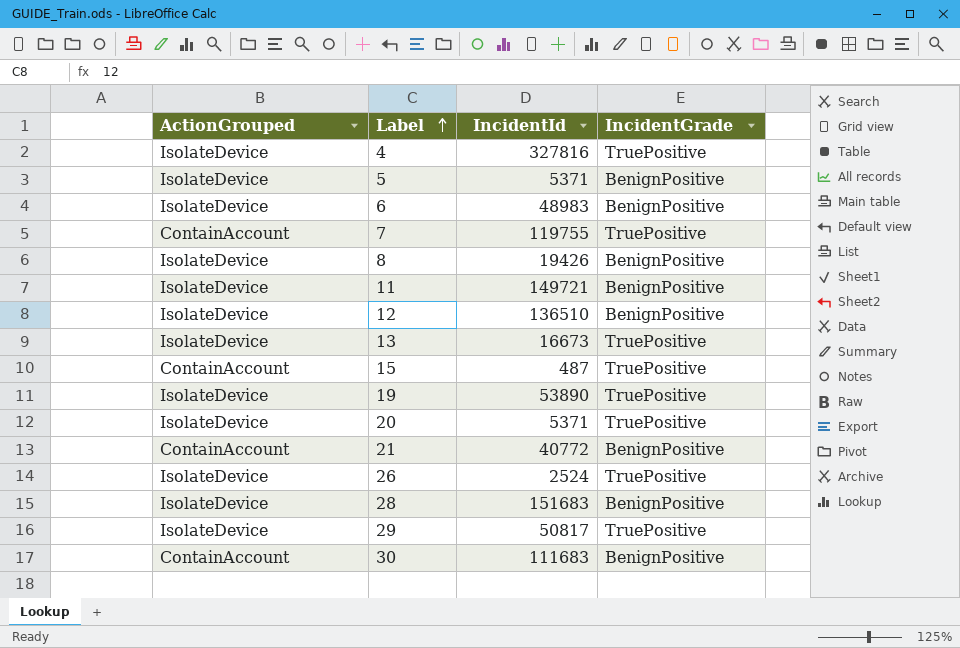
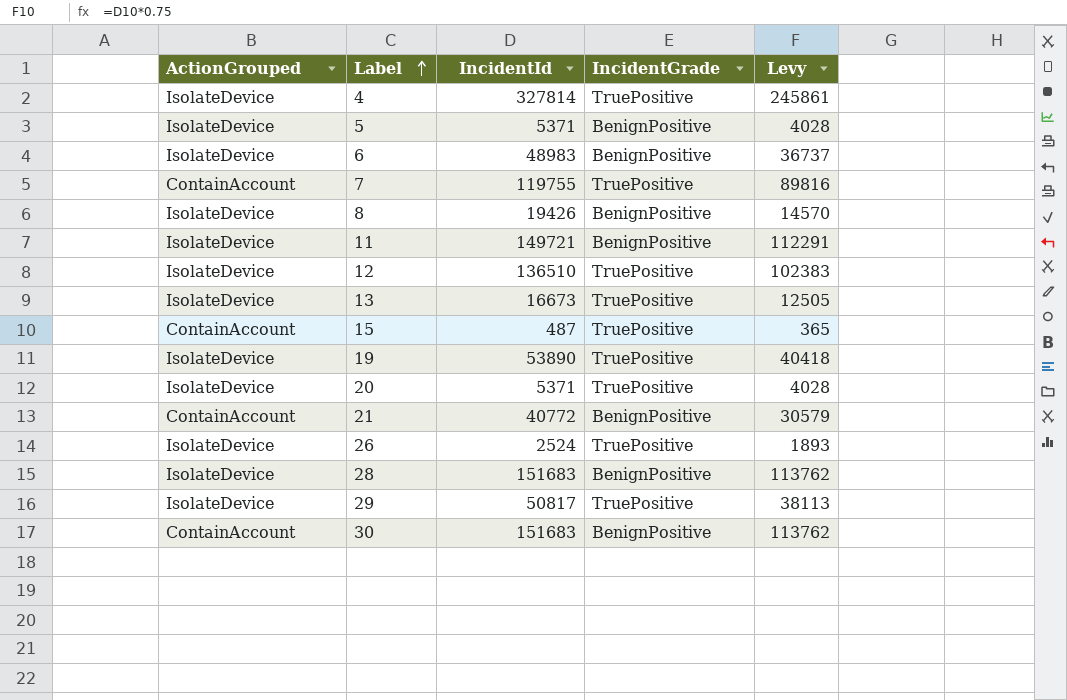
column Levy | formula: none -> [IncidentId] * 0.75
4 | IncidentId: 327816 -> 327814
12 | IncidentGrade: BenignPositive -> TruePositive
30 | IncidentId: 111683 -> 151683

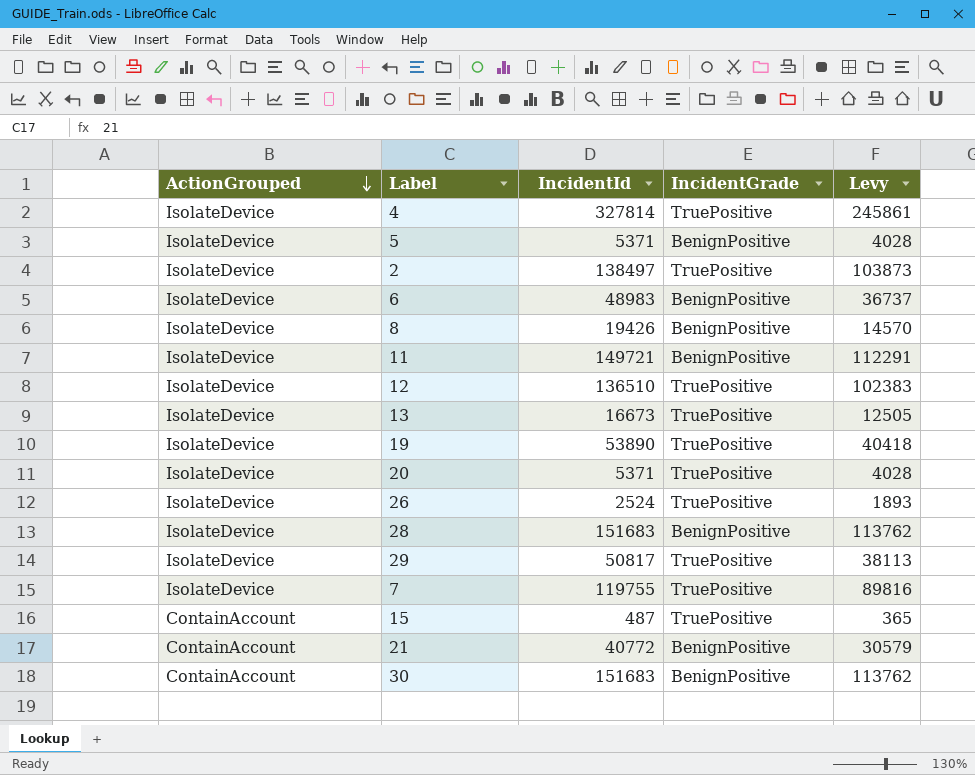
row order: Label ascending -> ActionGrouped descending
row 2: none -> IsolateDevice | 138497 | TruePositive | 103873
7 | ActionGrouped: ContainAccount -> IsolateDevice

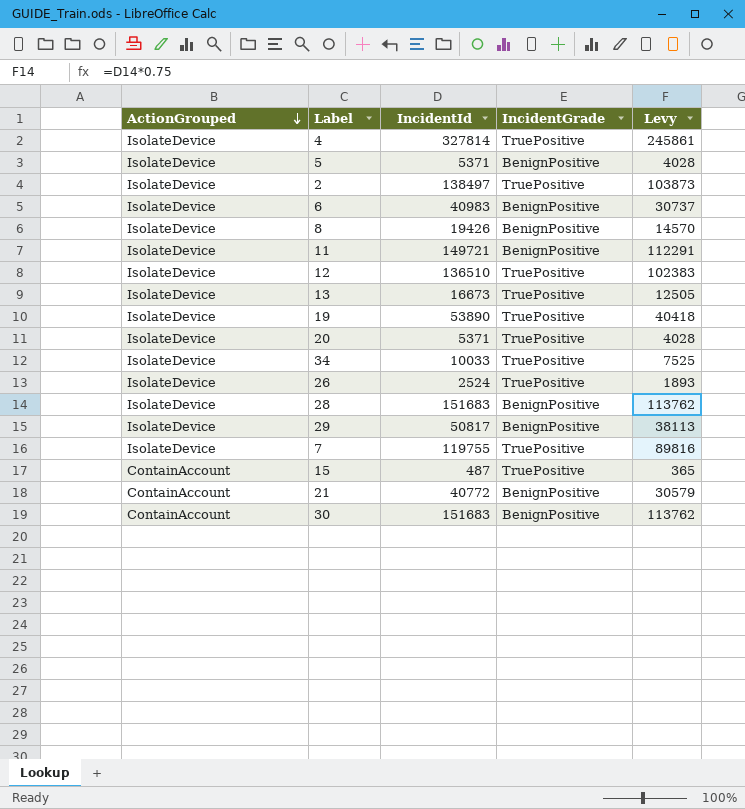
6 | IncidentId: 48983 -> 40983
6 | Levy: 36737 -> 30737
row 34: none -> IsolateDevice | 10033 | TruePositive | 7525
29 | IncidentGrade: TruePositive -> BenignPositive

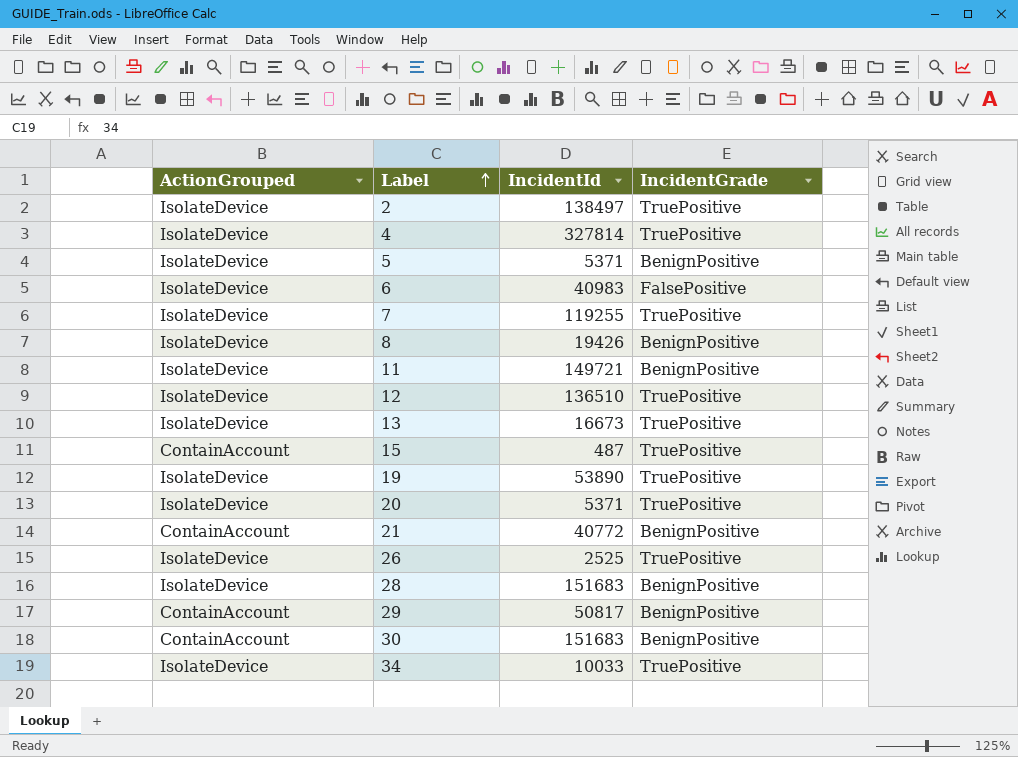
row order: ActionGrouped descending -> Label ascending
column Levy | formula: [IncidentId] * 0.75 -> none
6 | IncidentGrade: BenignPositive -> FalsePositive
7 | IncidentId: 119755 -> 119255
26 | IncidentId: 2524 -> 2525
29 | ActionGrouped: IsolateDevice -> ContainAccount

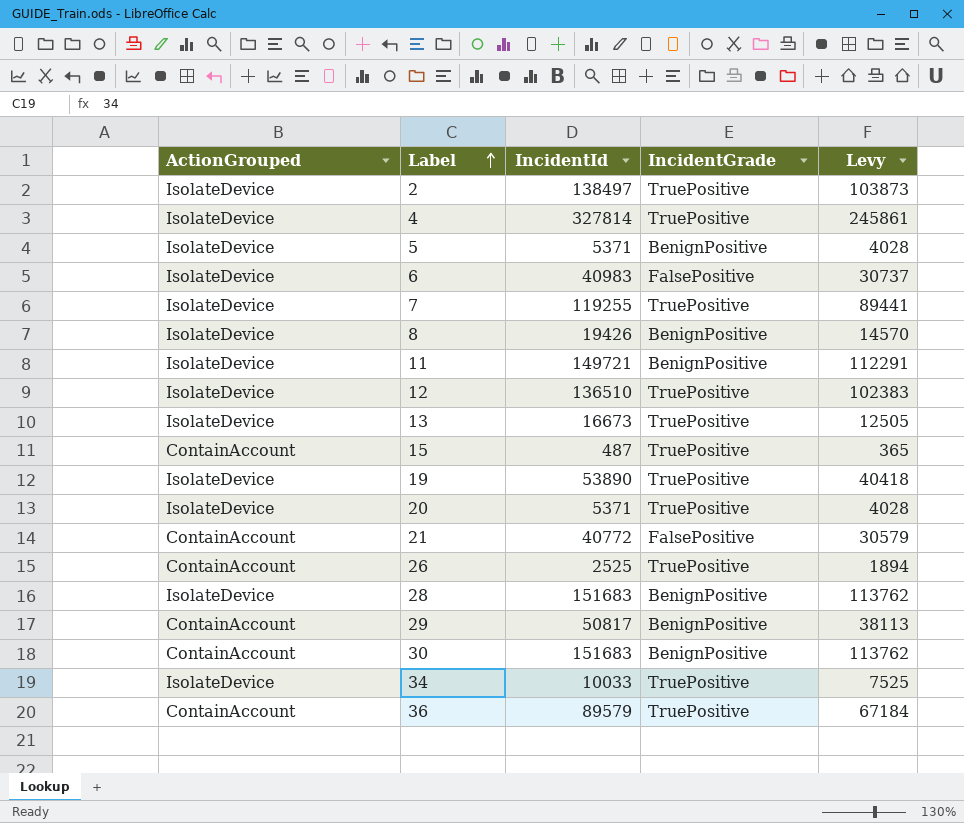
column Levy | formula: none -> [IncidentId] * 0.75
21 | IncidentGrade: BenignPositive -> FalsePositive
26 | ActionGrouped: IsolateDevice -> ContainAccount
row 36: none -> ContainAccount | 89579 | TruePositive | 67184

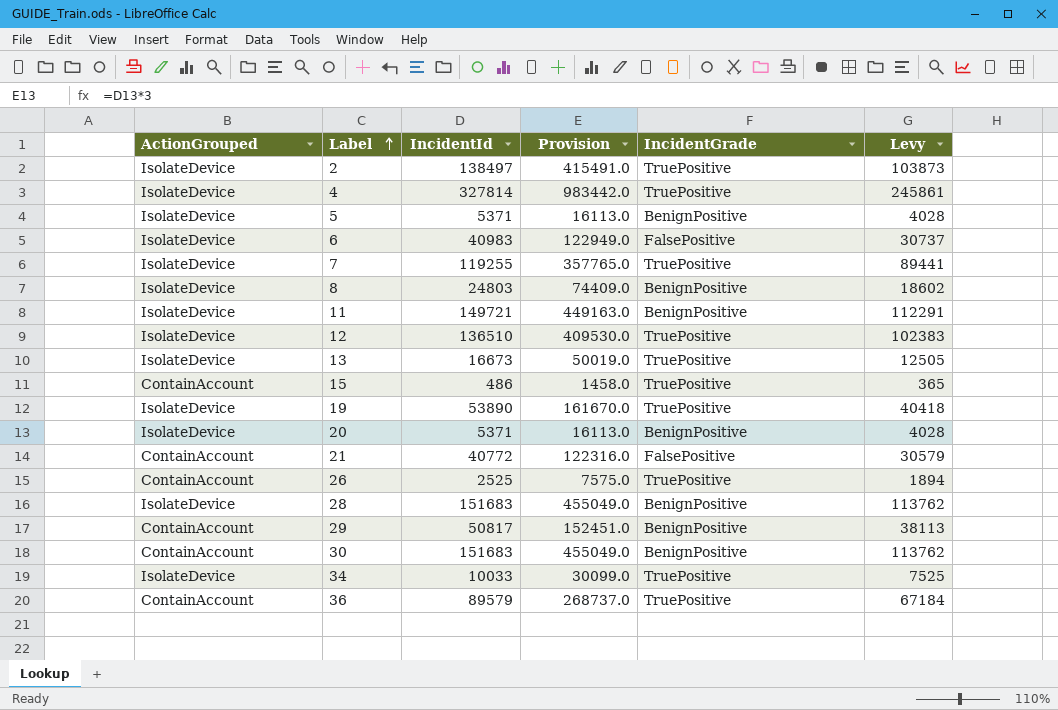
column Provision | formula: none -> [IncidentId] * 3
8 | IncidentId: 19426 -> 24803
8 | Levy: 14570 -> 18602
15 | IncidentId: 487 -> 486
20 | IncidentGrade: TruePositive -> BenignPositive

